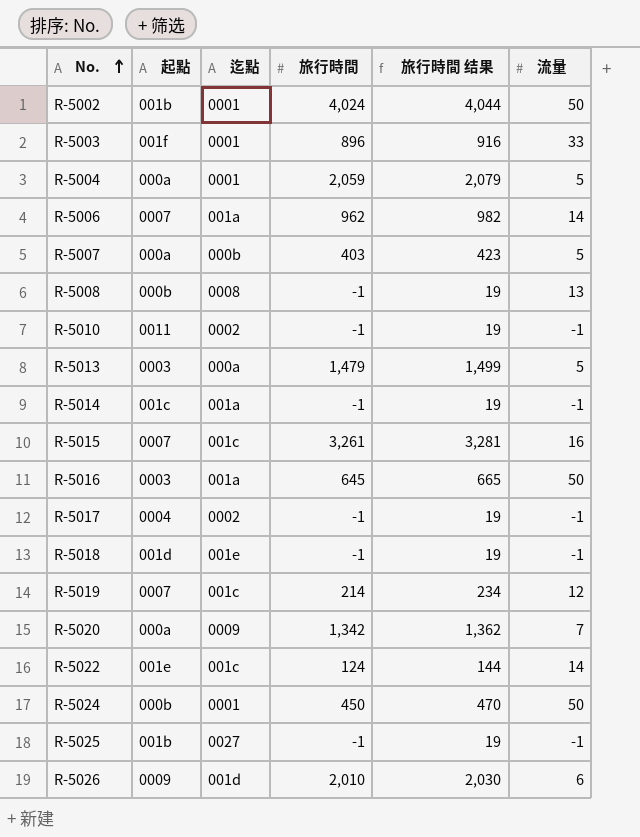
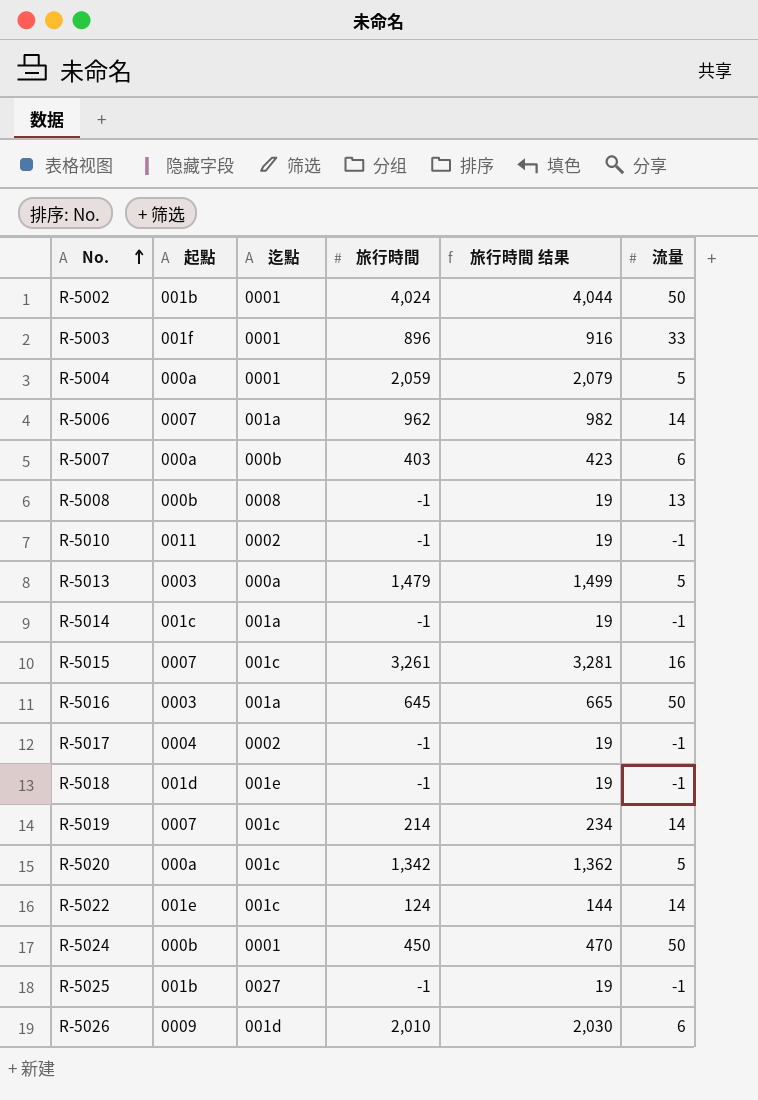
R-5007 | 流量: 5 -> 6
R-5019 | 流量: 12 -> 14
R-5020 | 迄點: 0009 -> 001c
R-5020 | 流量: 7 -> 5

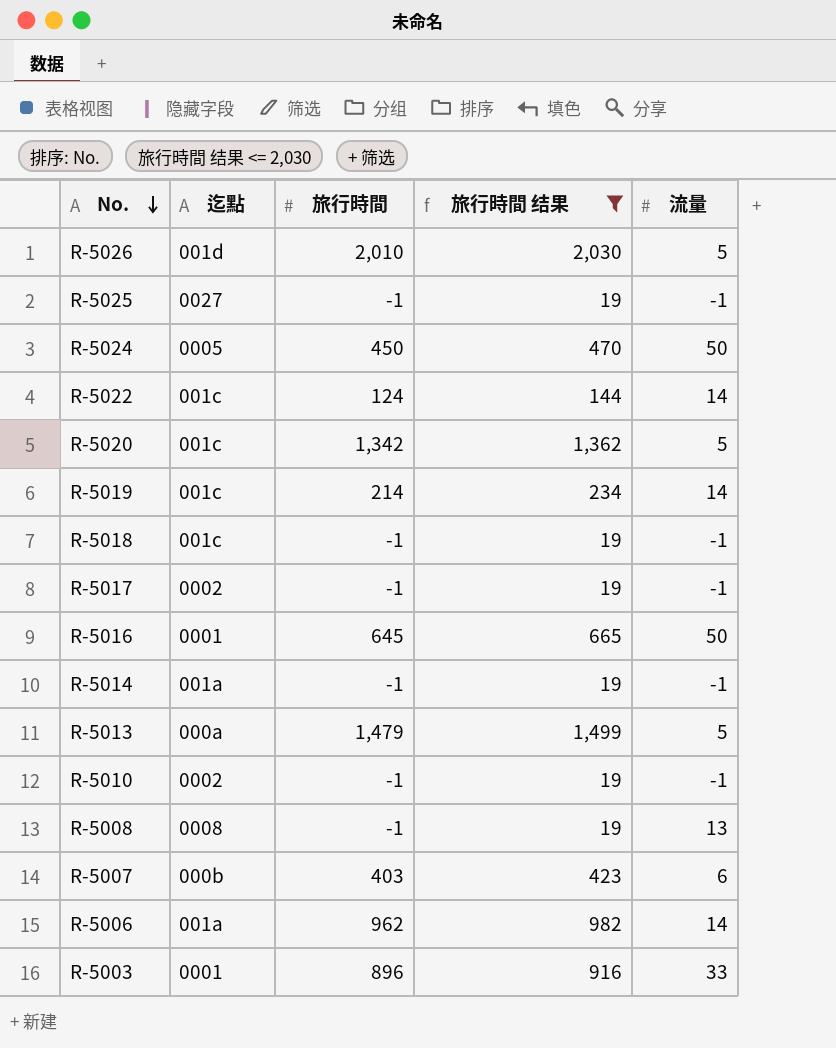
filter: none -> 旅行時間 结果 <= 2,030
row order: No. ascending -> No. descending
column 起點 | position: 2 -> none
R-5026 | 流量: 6 -> 5
R-5024 | 迄點: 0001 -> 0005
R-5018 | 迄點: 001e -> 001c
R-5016 | 迄點: 001a -> 0001

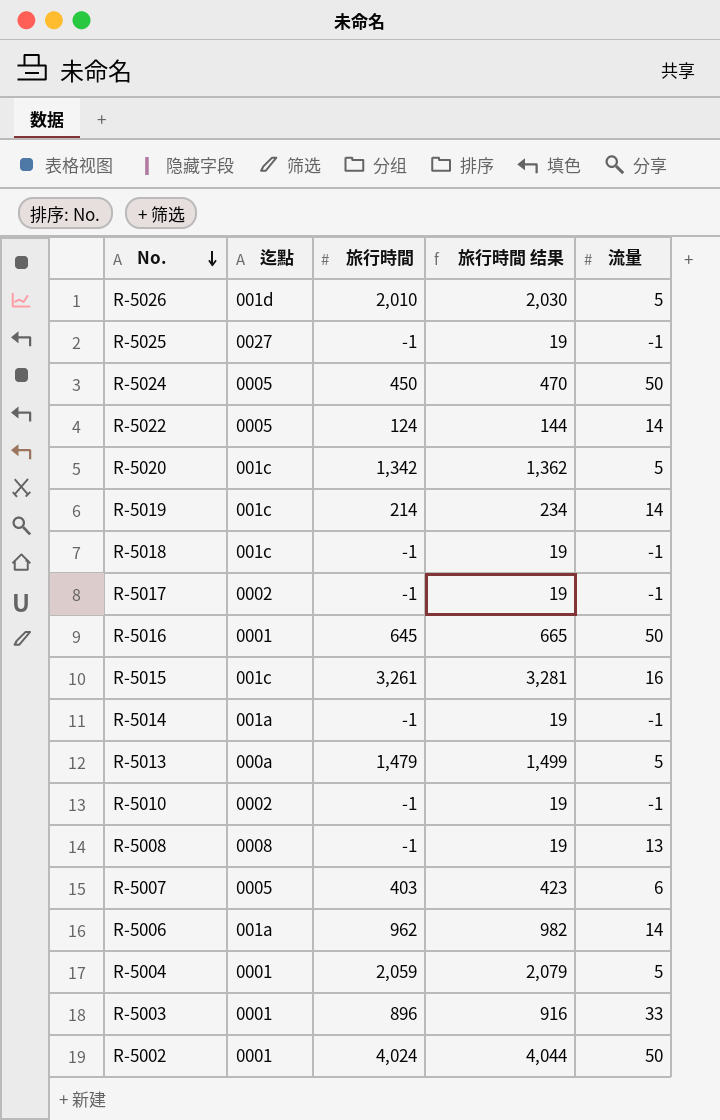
filter: 旅行時間 结果 <= 2,030 -> none
R-5022 | 迄點: 001c -> 0005
R-5007 | 迄點: 000b -> 0005

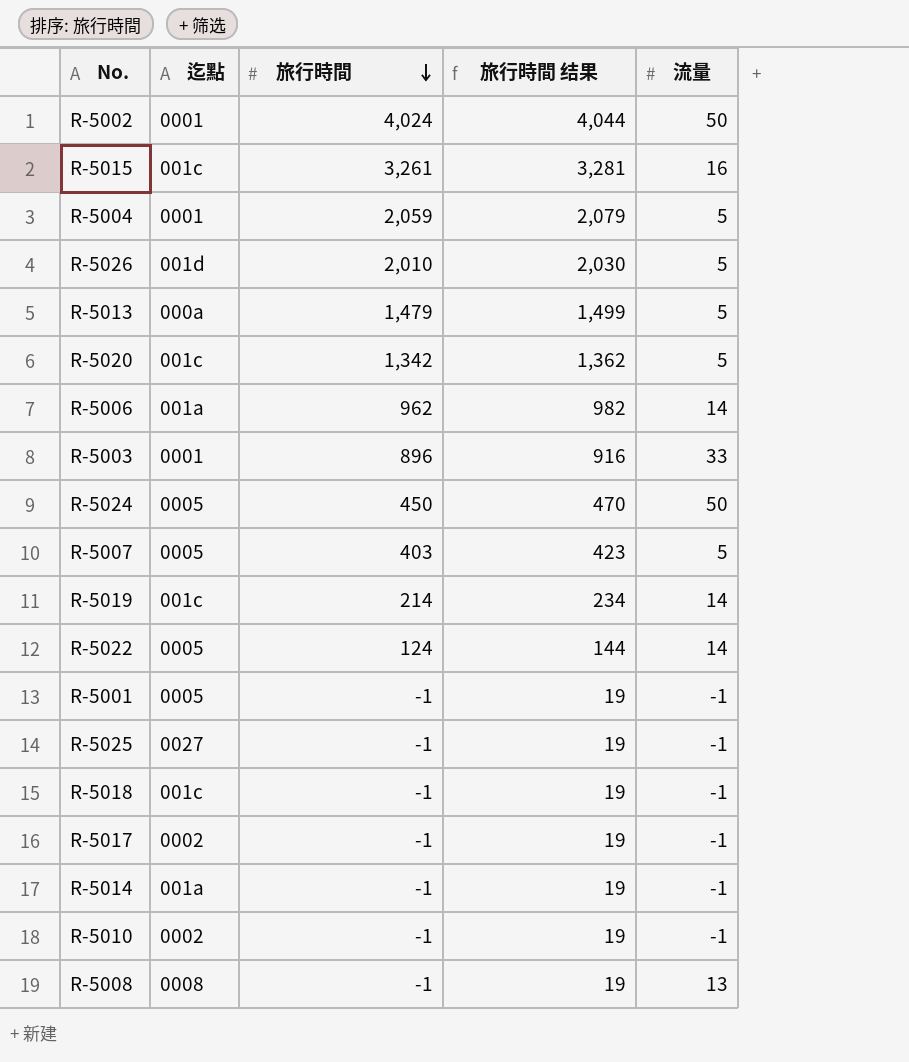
row order: No. descending -> 旅行時間 descending
row R-5016: 0001 | 645 | 665 | 50 -> none
R-5007 | 流量: 6 -> 5
row R-5001: none -> 0005 | -1 | 19 | -1

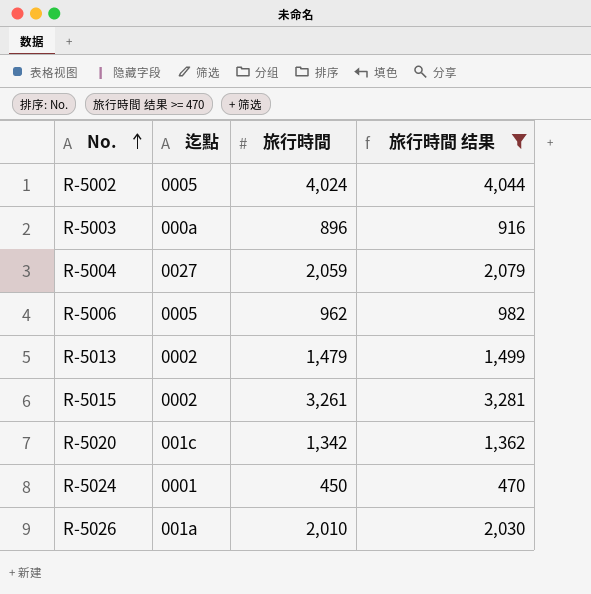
filter: none -> 旅行時間 结果 >= 470
row order: 旅行時間 descending -> No. ascending
column 流量 | position: 5 -> none
R-5002 | 迄點: 0001 -> 0005
R-5003 | 迄點: 0001 -> 000a
R-5004 | 迄點: 0001 -> 0027
R-5006 | 迄點: 001a -> 0005
R-5013 | 迄點: 000a -> 0002
R-5015 | 迄點: 001c -> 0002
R-5024 | 迄點: 0005 -> 0001
R-5026 | 迄點: 001d -> 001a

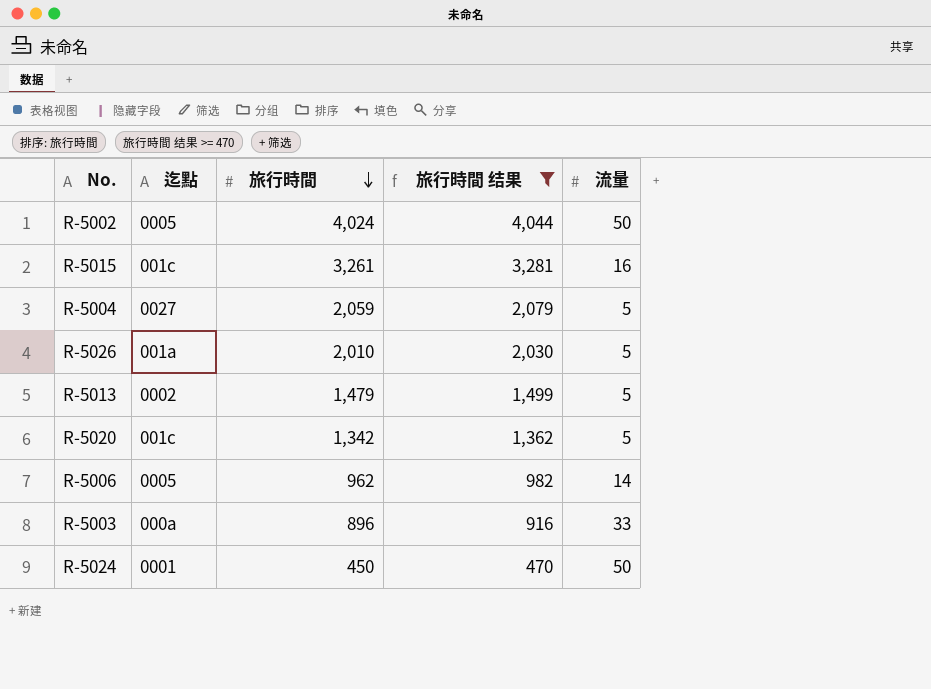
row order: No. ascending -> 旅行時間 descending
column 流量 | position: none -> 5
R-5015 | 迄點: 0002 -> 001c

